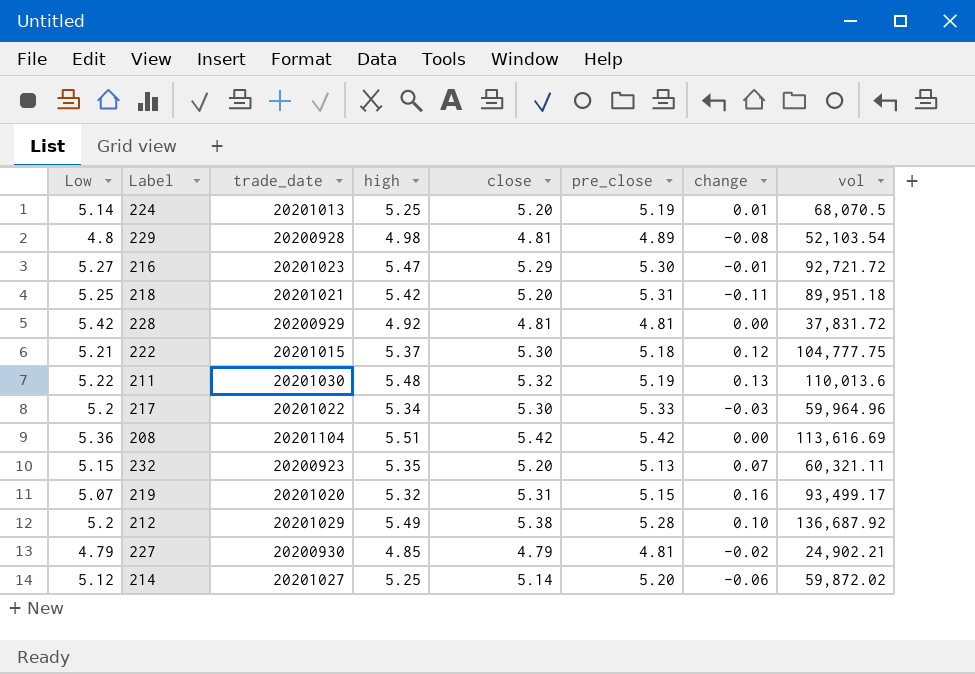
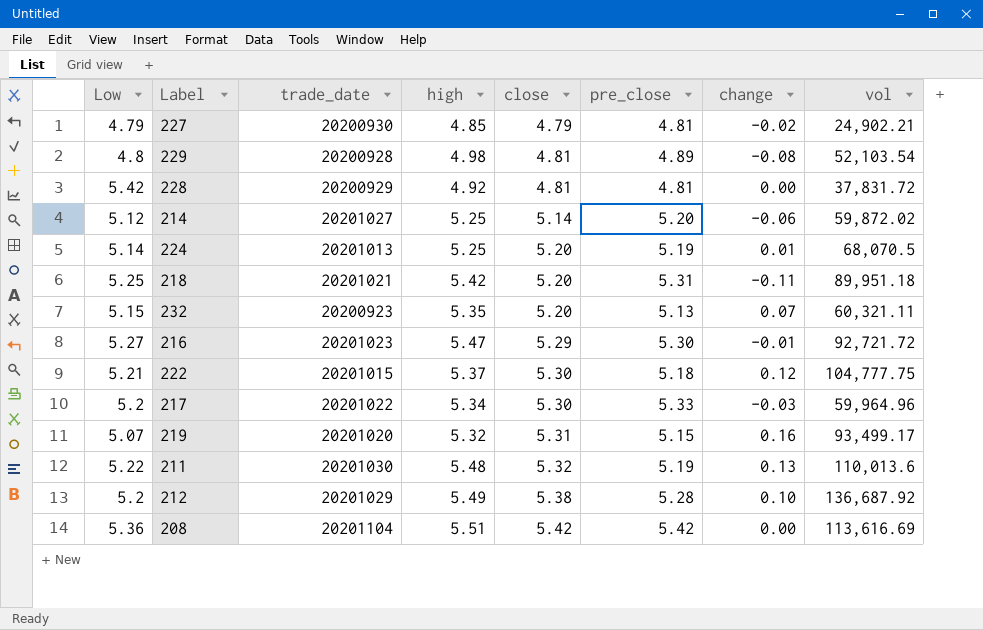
row order: none -> close ascending

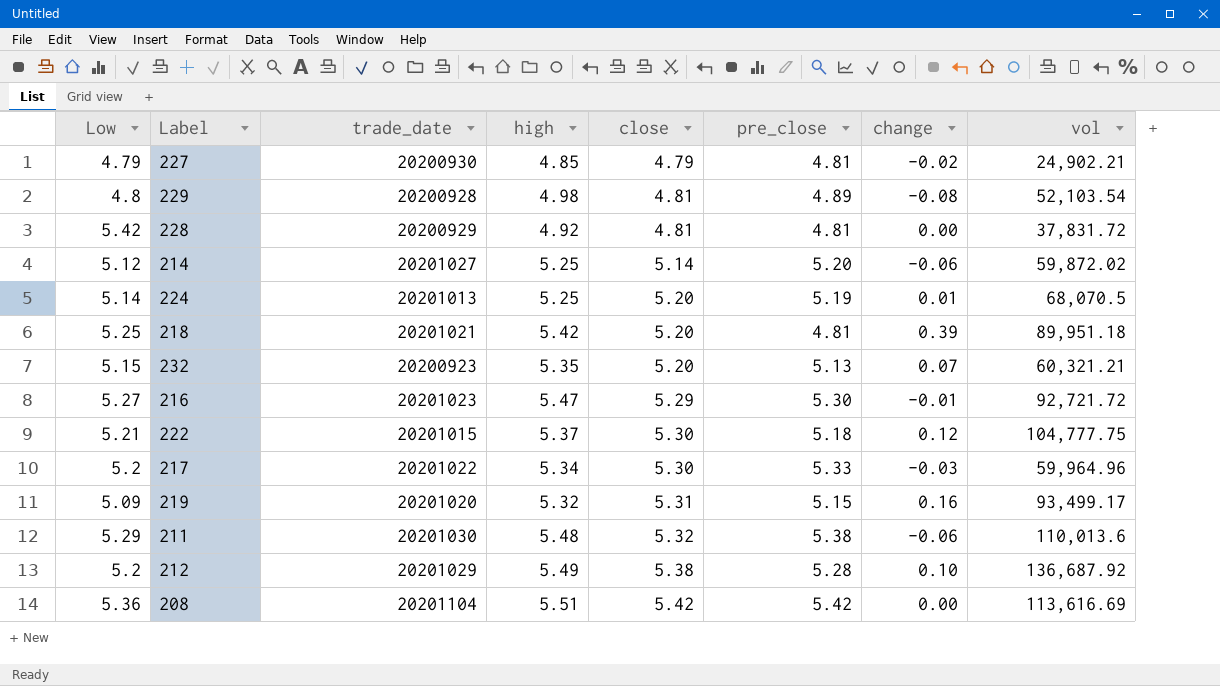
218 | pre_close: 5.31 -> 4.81
218 | change: -0.11 -> 0.39
232 | vol: 60,321.11 -> 60,321.21
219 | Low: 5.07 -> 5.09
211 | Low: 5.22 -> 5.29
211 | pre_close: 5.19 -> 5.38
211 | change: 0.13 -> -0.06

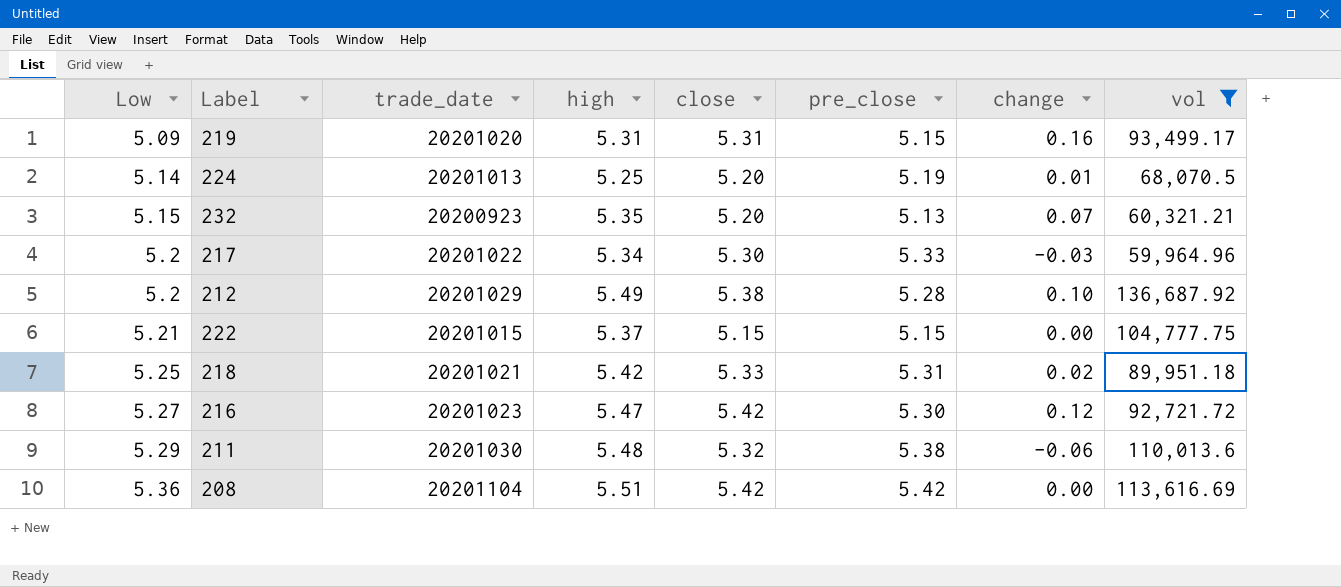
filter: none -> vol >= 59,964.96
row order: close ascending -> Low ascending
219 | high: 5.32 -> 5.31
222 | close: 5.30 -> 5.15
222 | pre_close: 5.18 -> 5.15
222 | change: 0.12 -> 0.00
218 | close: 5.20 -> 5.33
218 | pre_close: 4.81 -> 5.31
218 | change: 0.39 -> 0.02
216 | close: 5.29 -> 5.42
216 | change: -0.01 -> 0.12

